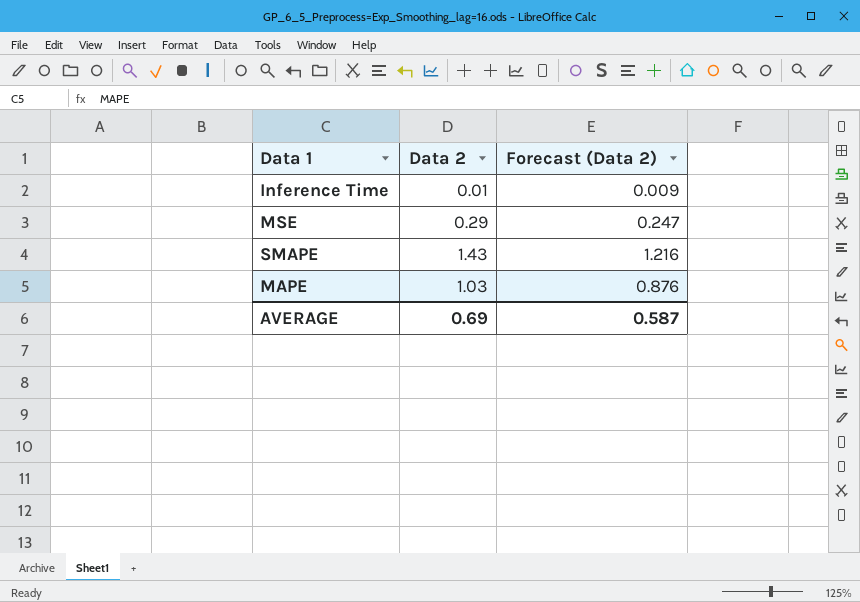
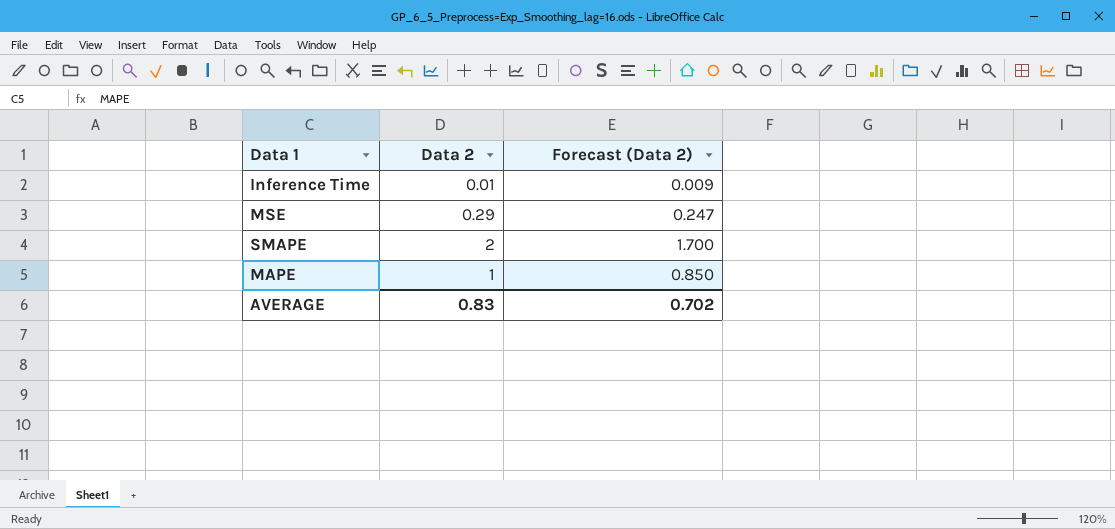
SMAPE | Data 2: 1.43 -> 2
SMAPE | Forecast (Data 2): 1.216 -> 1.700
MAPE | Data 2: 1.03 -> 1
MAPE | Forecast (Data 2): 0.876 -> 0.850
AVERAGE | Data 2: 0.69 -> 0.83
AVERAGE | Forecast (Data 2): 0.587 -> 0.702

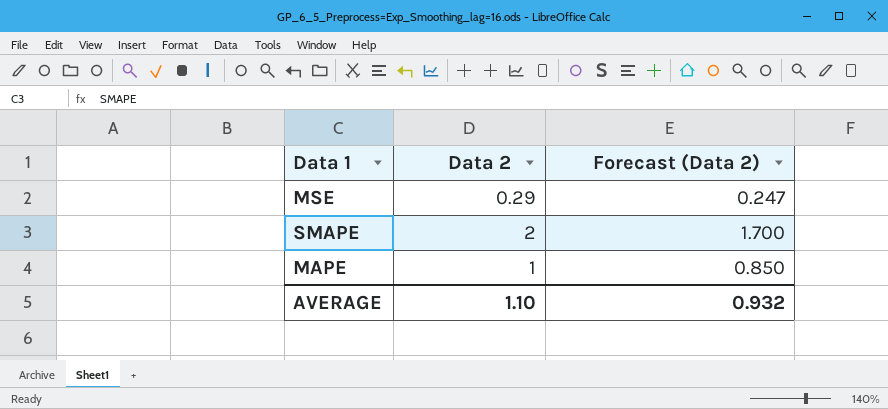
row Inference Time: 0.01 | 0.009 -> none
AVERAGE | Data 2: 0.83 -> 1.10
AVERAGE | Forecast (Data 2): 0.702 -> 0.932

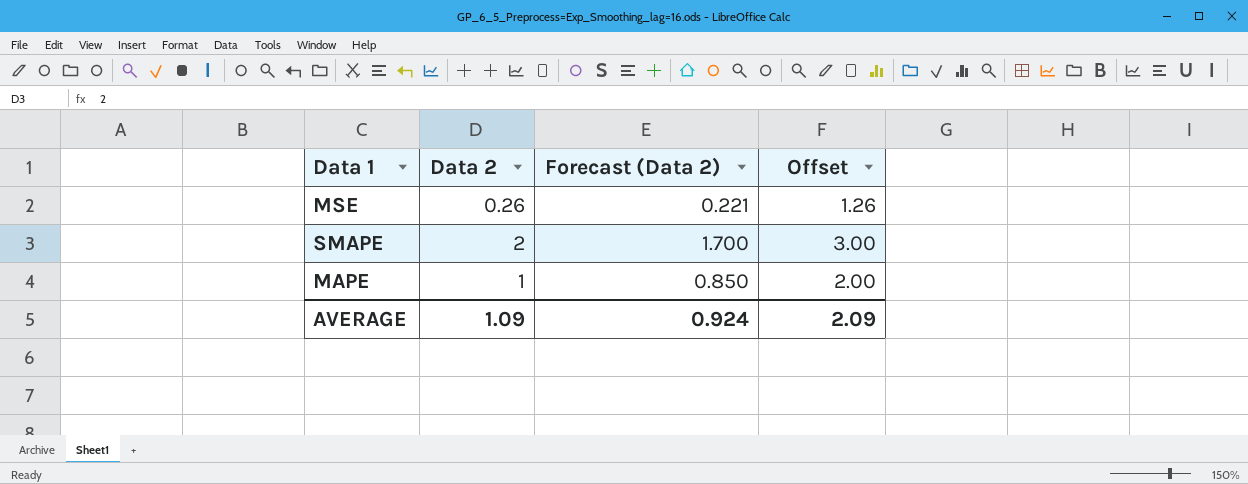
column Offset | formula: none -> [Data 2] + 1
MSE | Data 2: 0.29 -> 0.26
MSE | Forecast (Data 2): 0.247 -> 0.221
AVERAGE | Data 2: 1.10 -> 1.09
AVERAGE | Forecast (Data 2): 0.932 -> 0.924

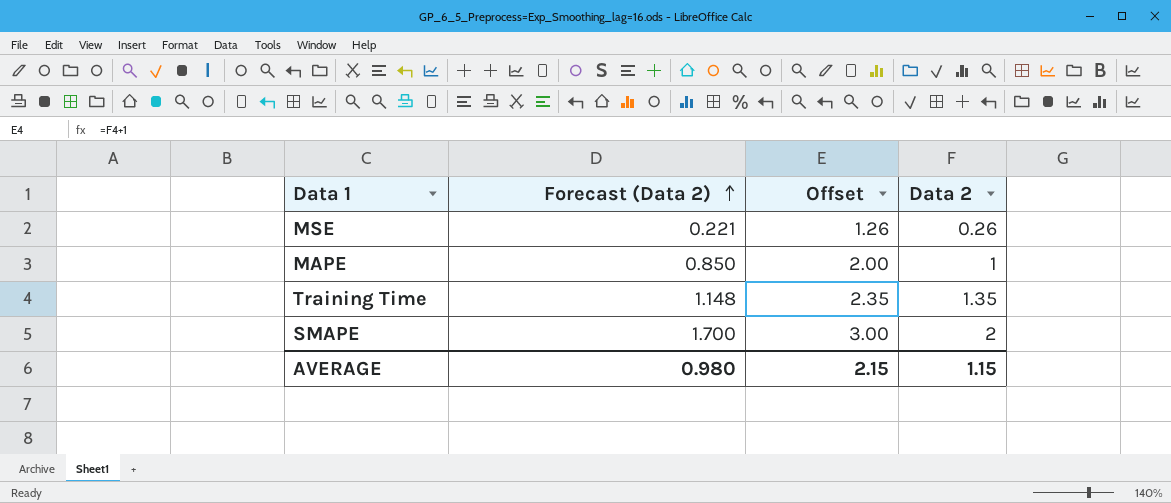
row order: none -> Forecast (Data 2) ascending
column Data 2 | position: 2 -> 4
row Training Time: none -> 1.148 | 2.35 | 1.35
AVERAGE | Forecast (Data 2): 0.924 -> 0.980
AVERAGE | Offset: 2.09 -> 2.15
AVERAGE | Data 2: 1.09 -> 1.15

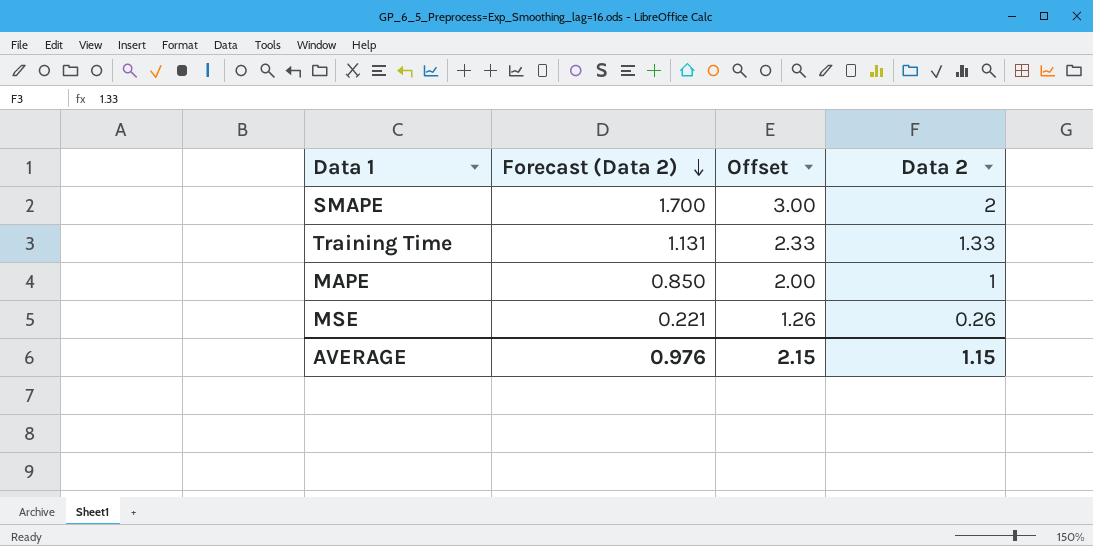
row order: Forecast (Data 2) ascending -> Forecast (Data 2) descending
Training Time | Forecast (Data 2): 1.148 -> 1.131
Training Time | Offset: 2.35 -> 2.33
Training Time | Data 2: 1.35 -> 1.33
AVERAGE | Forecast (Data 2): 0.980 -> 0.976

